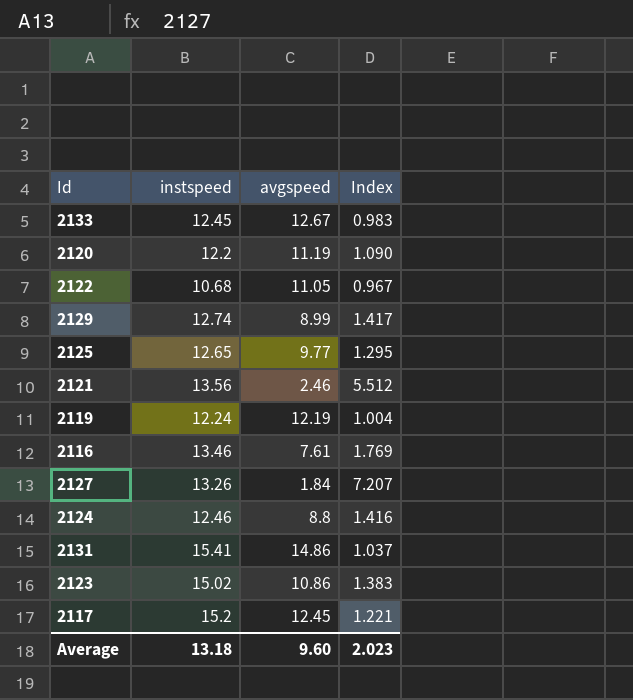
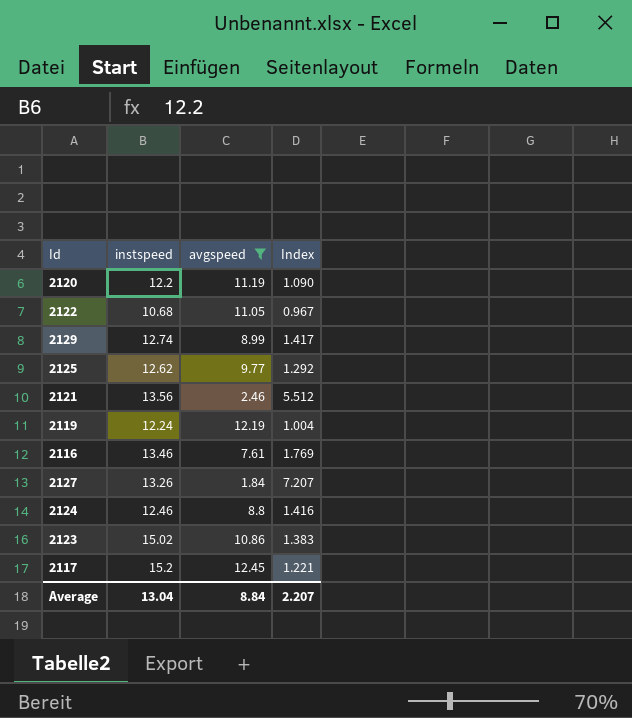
filter: none -> avgspeed <= 12.45
2125 | instspeed: 12.65 -> 12.62
2125 | Index: 1.295 -> 1.292
Average | instspeed: 13.18 -> 13.04
Average | avgspeed: 9.60 -> 8.84
Average | Index: 2.023 -> 2.207

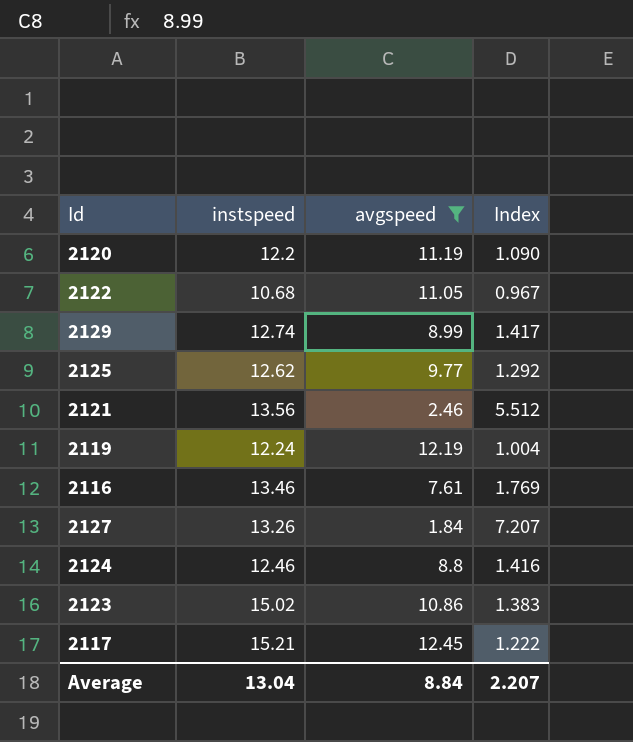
2117 | instspeed: 15.2 -> 15.21
2117 | Index: 1.221 -> 1.222

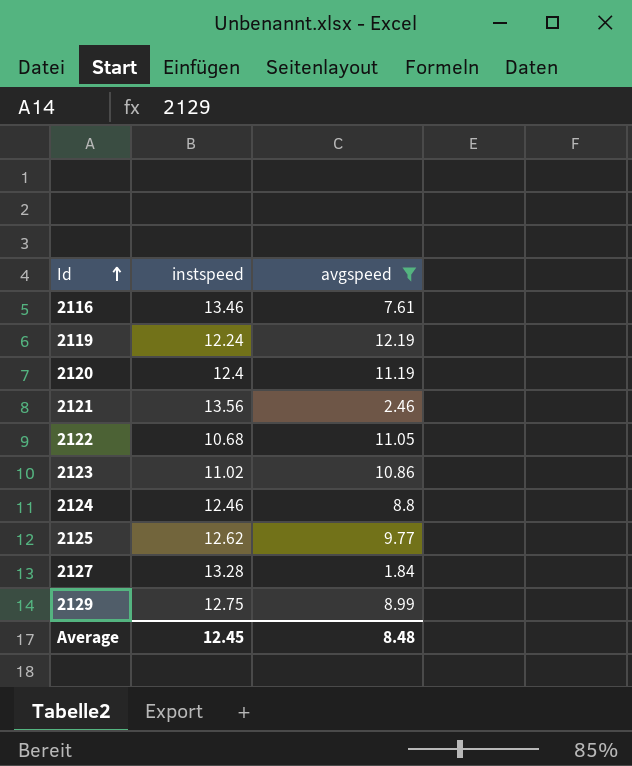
row order: none -> Id ascending
column Index | formula: [instspeed] / [avgspeed] -> none
row 2117: 15.21 | 12.45 | 1.222 -> none
2120 | instspeed: 12.2 -> 12.4
2123 | instspeed: 15.02 -> 11.02
2127 | instspeed: 13.26 -> 13.28
2129 | instspeed: 12.74 -> 12.75
Average | instspeed: 13.04 -> 12.45
Average | avgspeed: 8.84 -> 8.48

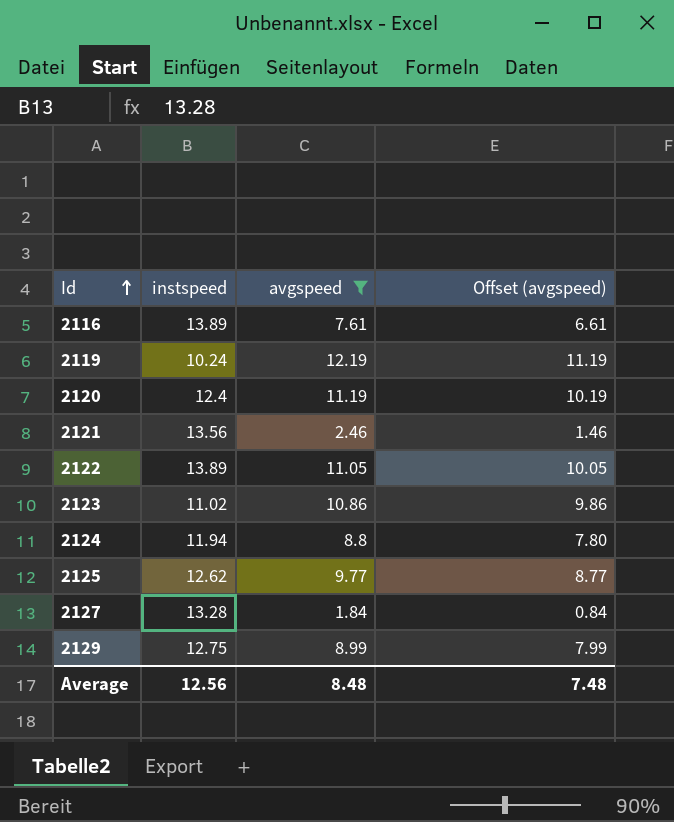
column Offset (avgspeed) | formula: none -> [avgspeed] - 1
2116 | instspeed: 13.46 -> 13.89
2119 | instspeed: 12.24 -> 10.24
2122 | instspeed: 10.68 -> 13.89
2124 | instspeed: 12.46 -> 11.94
Average | instspeed: 12.45 -> 12.56

